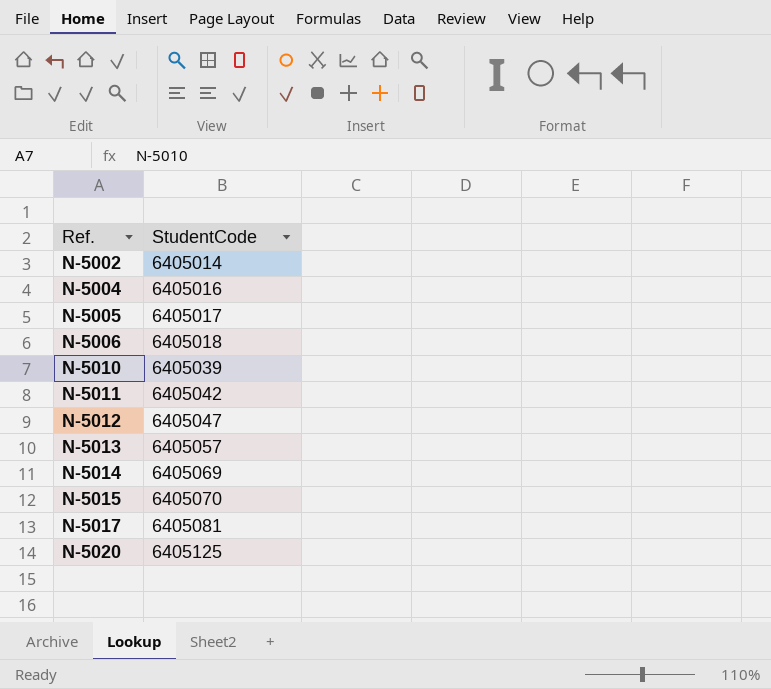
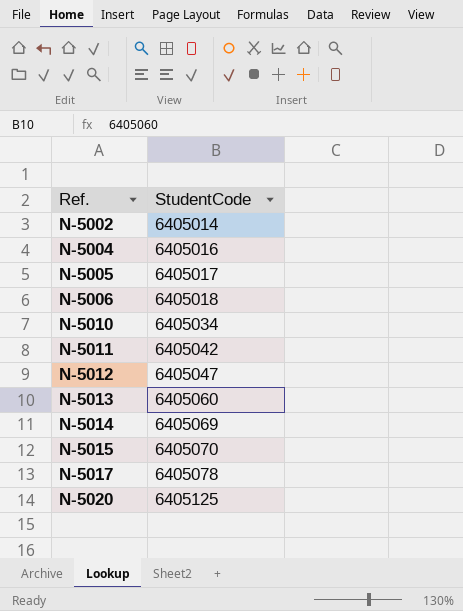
N-5010 | StudentCode: 6405039 -> 6405034
N-5013 | StudentCode: 6405057 -> 6405060
N-5017 | StudentCode: 6405081 -> 6405078

